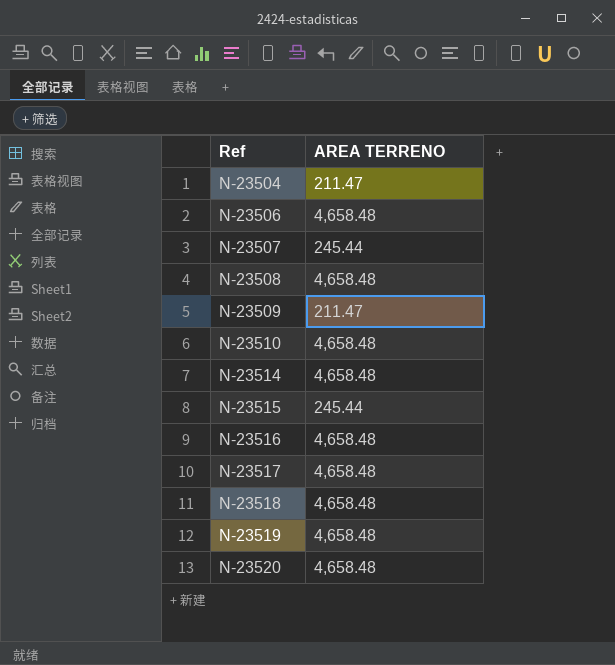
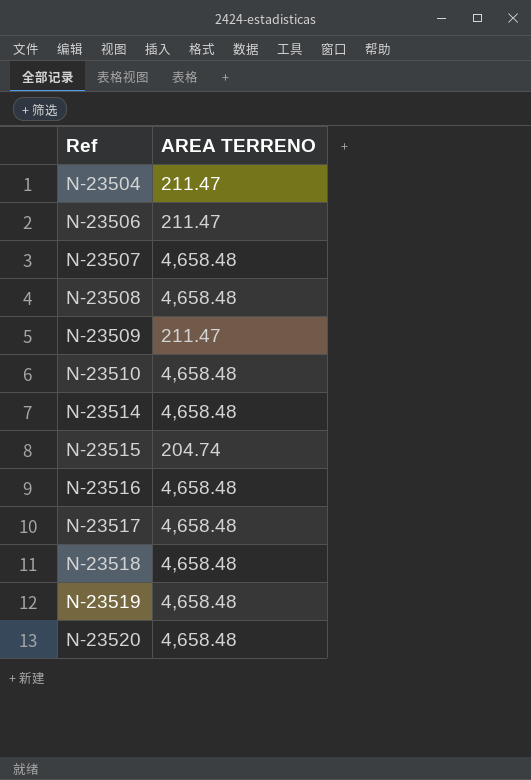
N-23506 | AREA TERRENO: 4,658.48 -> 211.47
N-23507 | AREA TERRENO: 245.44 -> 4,658.48
N-23515 | AREA TERRENO: 245.44 -> 204.74

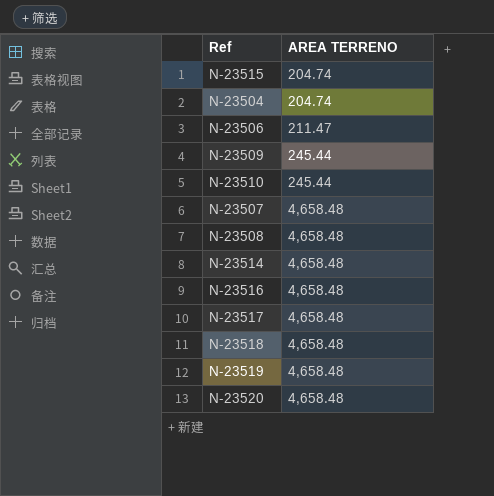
row order: Ref ascending -> AREA TERRENO ascending
N-23504 | AREA TERRENO: 211.47 -> 204.74
N-23509 | AREA TERRENO: 211.47 -> 245.44
N-23510 | AREA TERRENO: 4,658.48 -> 245.44

